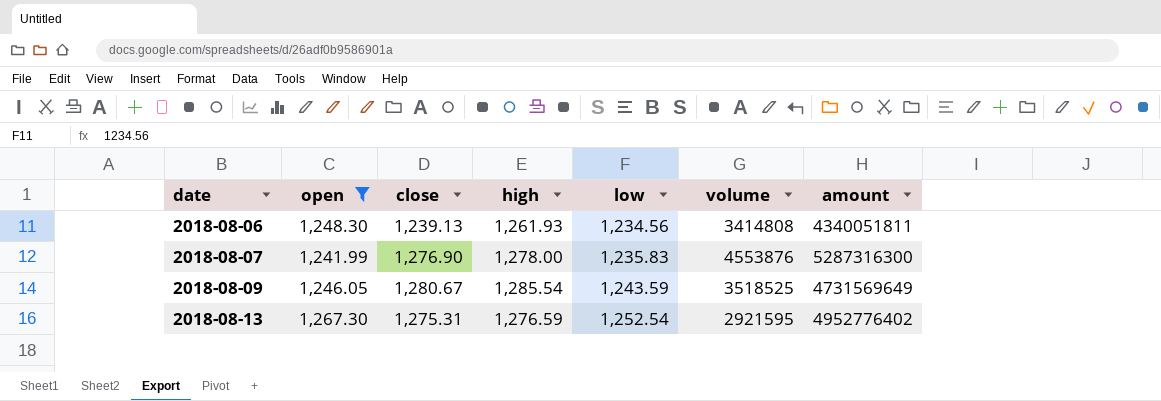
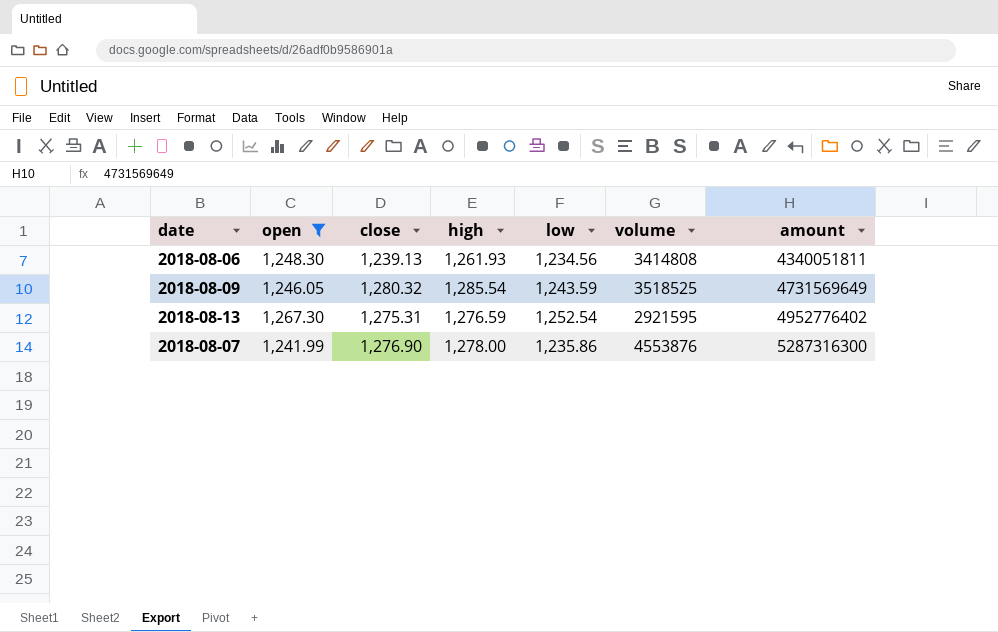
row order: date ascending -> amount ascending
2018-08-09 | close: 1,280.67 -> 1,280.32
2018-08-07 | low: 1,235.83 -> 1,235.86

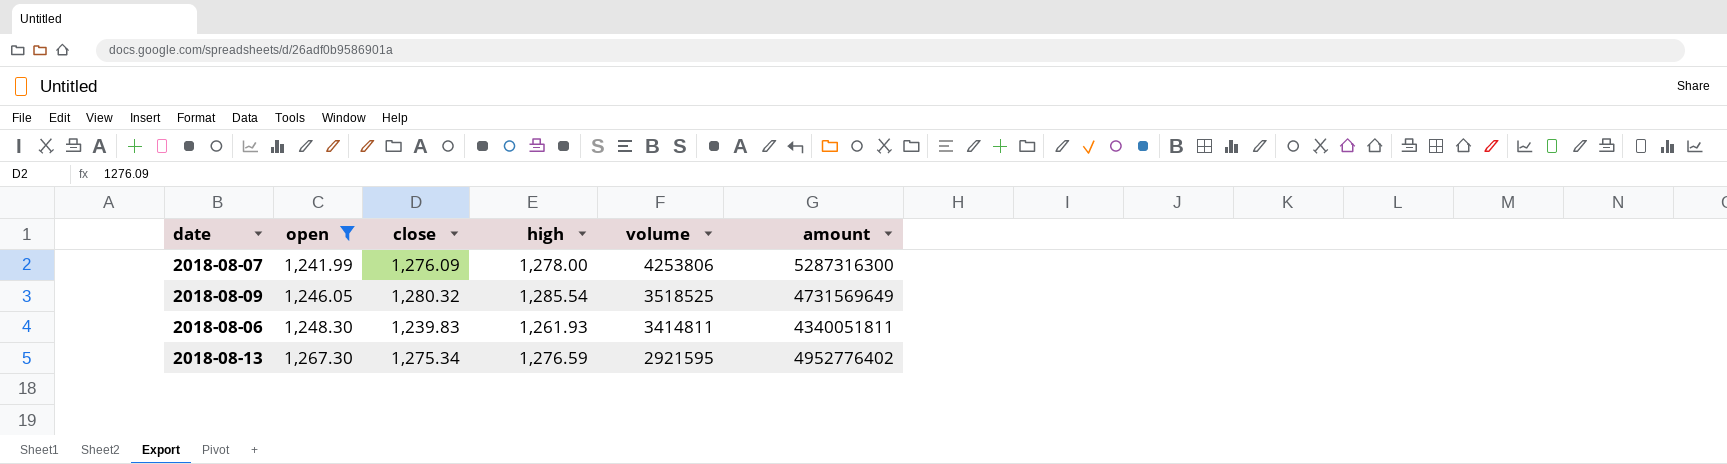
row order: amount ascending -> open ascending
column low | position: 5 -> none
2018-08-07 | close: 1,276.90 -> 1,276.09
2018-08-07 | volume: 4553876 -> 4253806
2018-08-06 | close: 1,239.13 -> 1,239.83
2018-08-06 | volume: 3414808 -> 3414811
2018-08-13 | close: 1,275.31 -> 1,275.34

